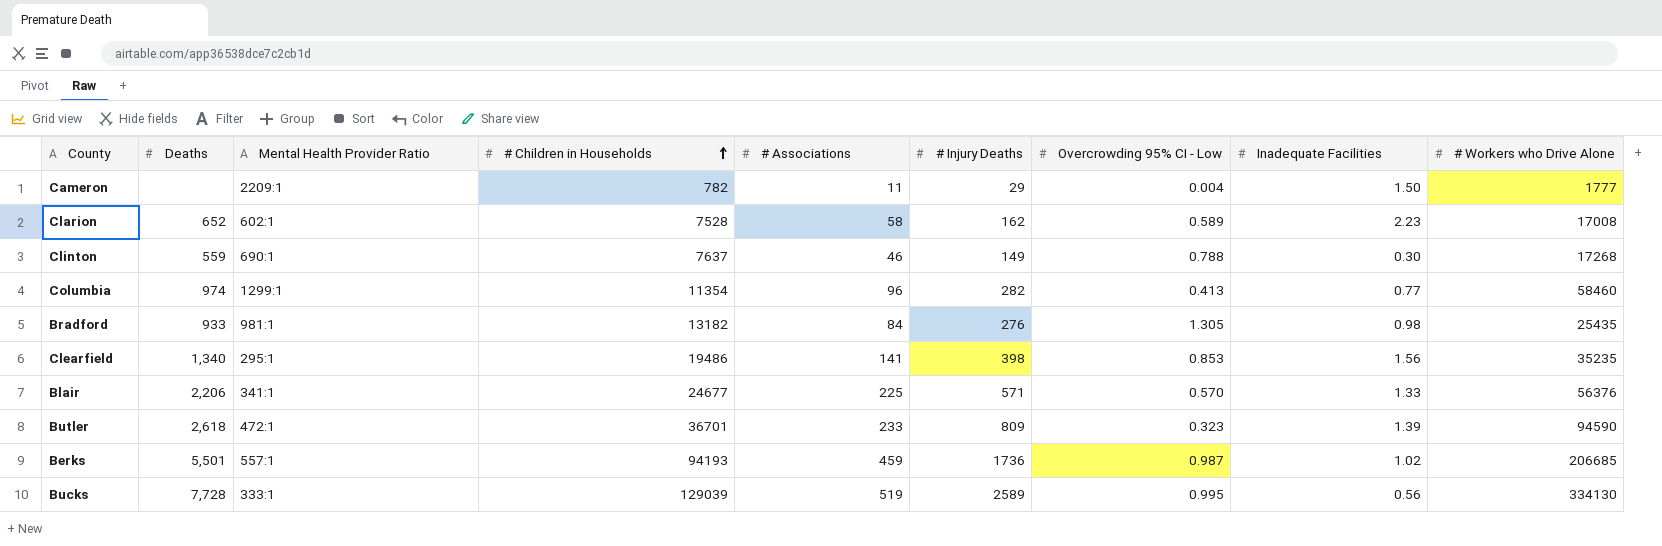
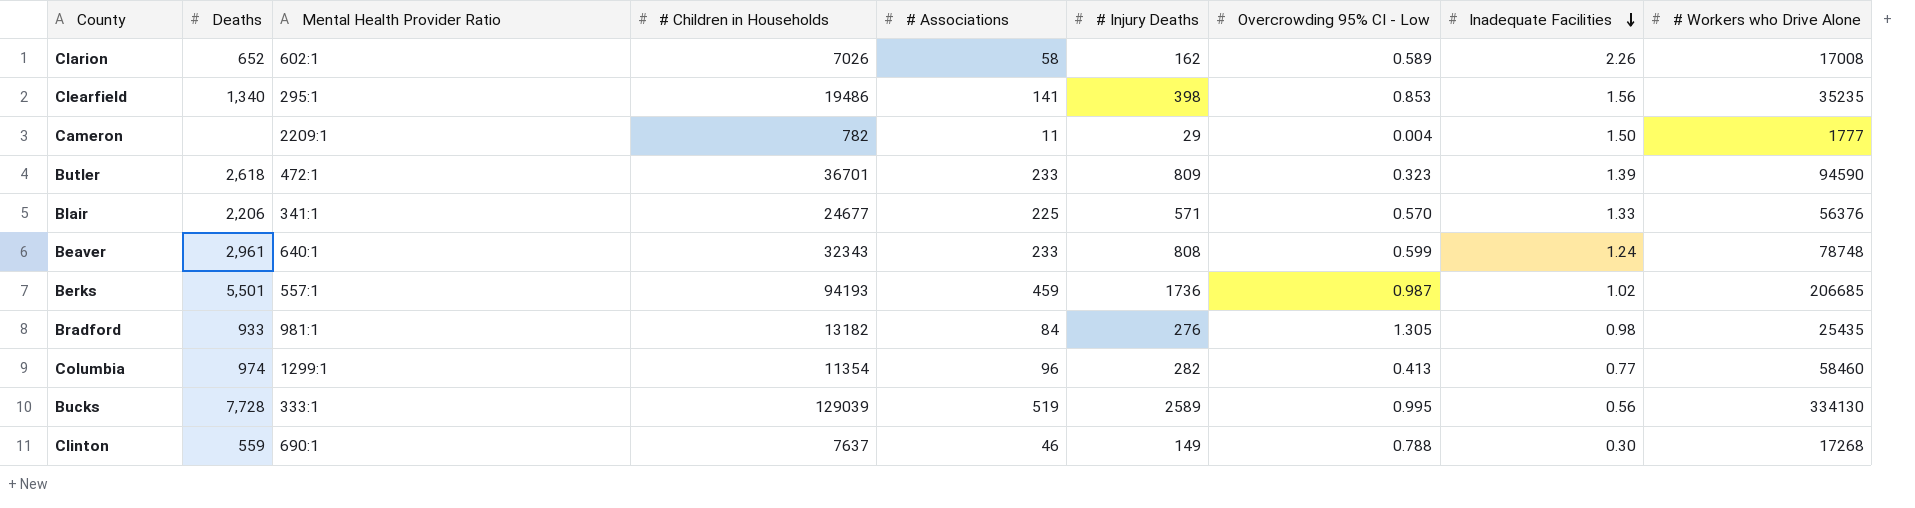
row order: # Children in Households ascending -> Inadequate Facilities descending
Clarion | # Children in Households: 7528 -> 7026
Clarion | Inadequate Facilities: 2.23 -> 2.26
row Beaver: none -> 2,961 | 640:1 | 32343 | 233 | 808 | 0.599 | 1.24 | 78748

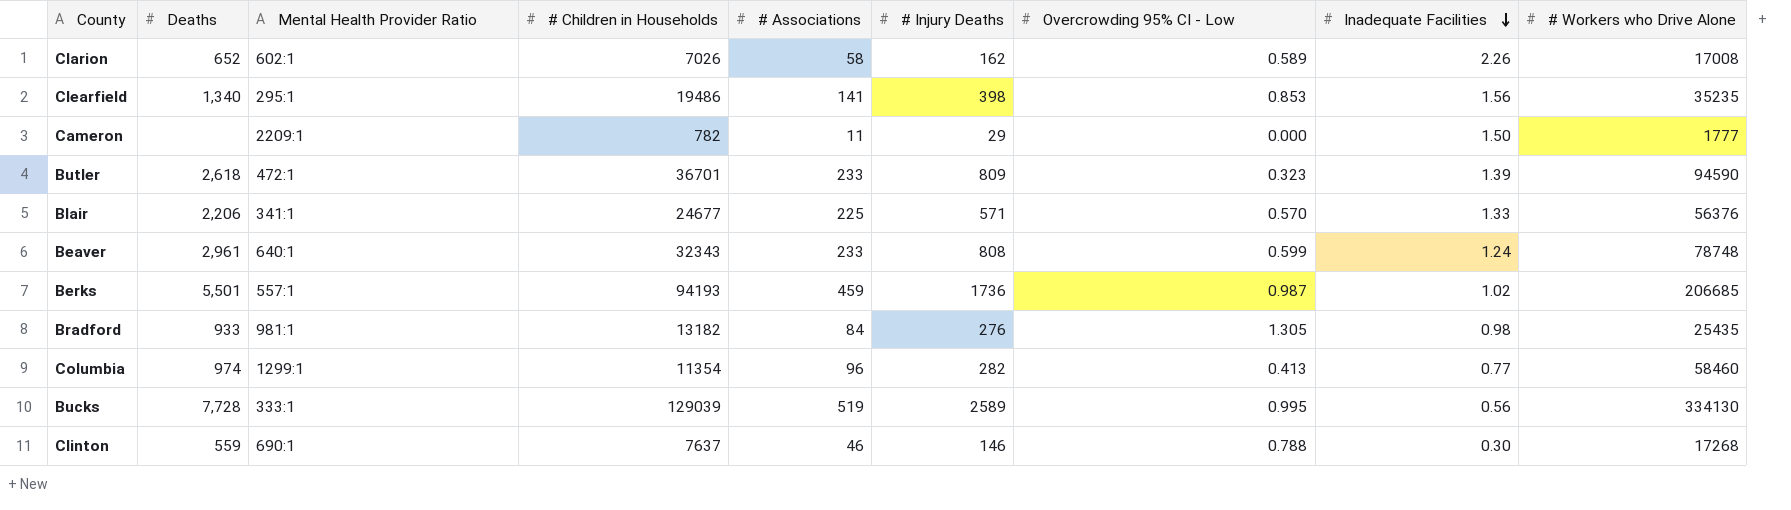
Cameron | Overcrowding 95% CI - Low: 0.004 -> 0.000
Clinton | # Injury Deaths: 149 -> 146

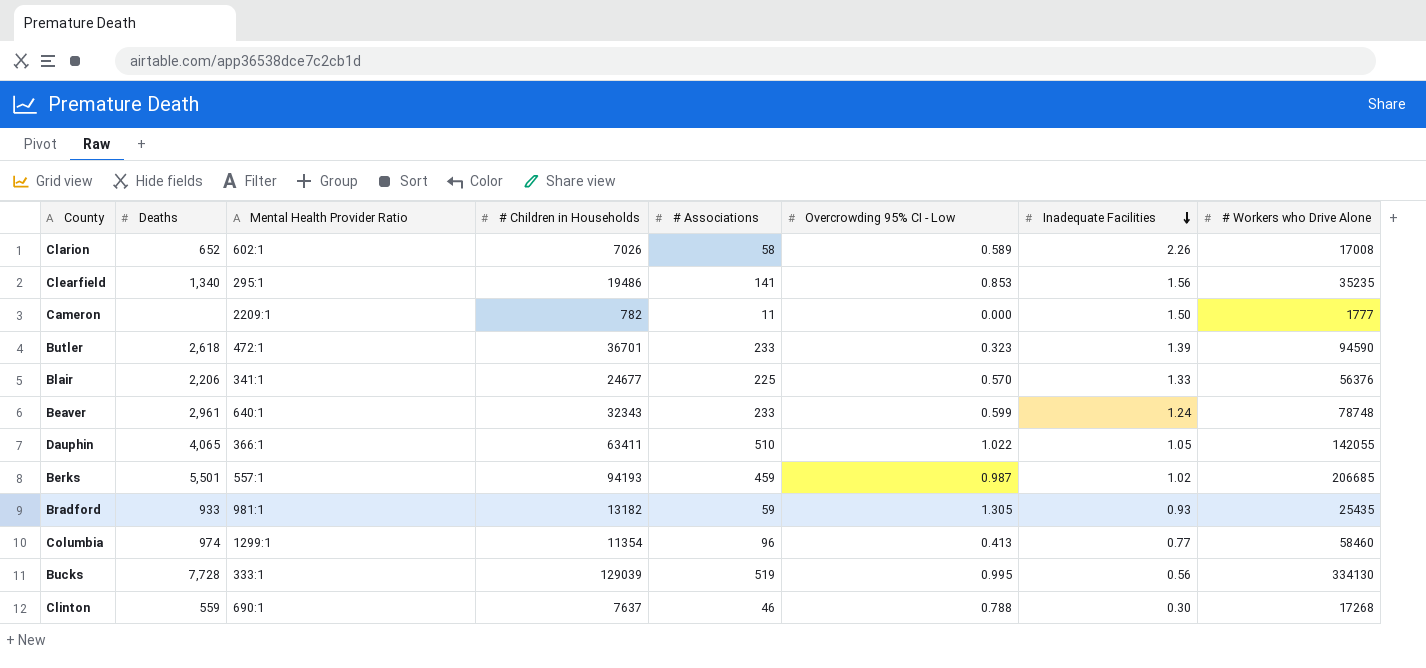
column # Injury Deaths | position: 6 -> none
row Dauphin: none -> 4,065 | 366:1 | 63411 | 510 | 1.022 | 1.05 | 142055
Bradford | # Associations: 84 -> 59
Bradford | Inadequate Facilities: 0.98 -> 0.93

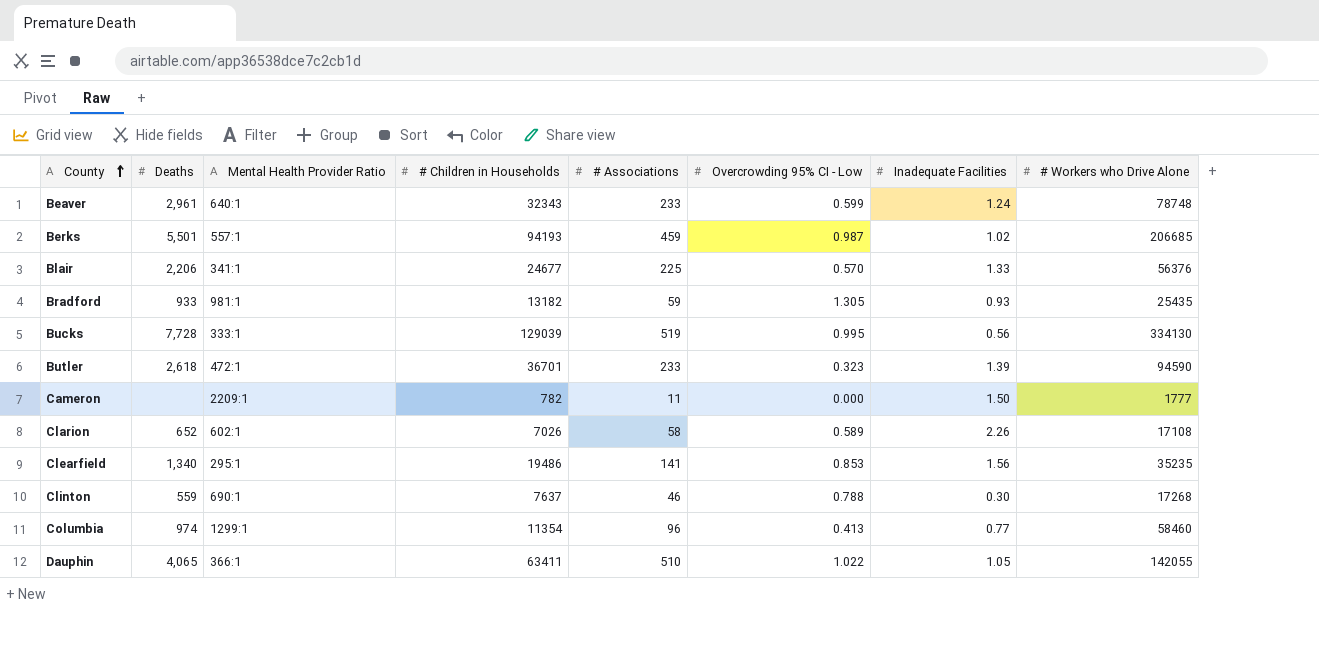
row order: Inadequate Facilities descending -> County ascending
Clarion | # Workers who Drive Alone: 17008 -> 17108

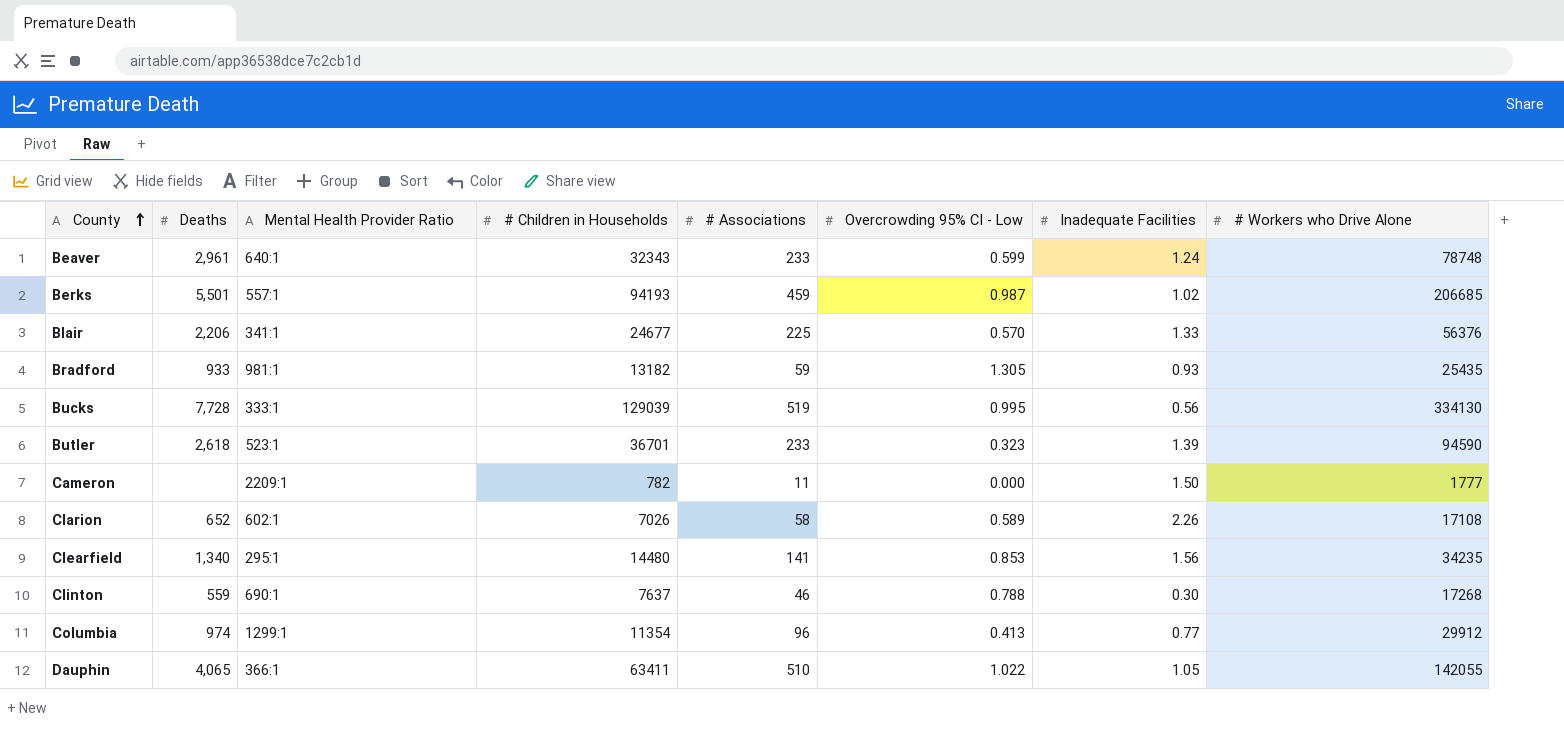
Butler | Mental Health Provider Ratio: 472:1 -> 523:1
Clearfield | # Children in Households: 19486 -> 14480
Clearfield | # Workers who Drive Alone: 35235 -> 34235
Columbia | # Workers who Drive Alone: 58460 -> 29912

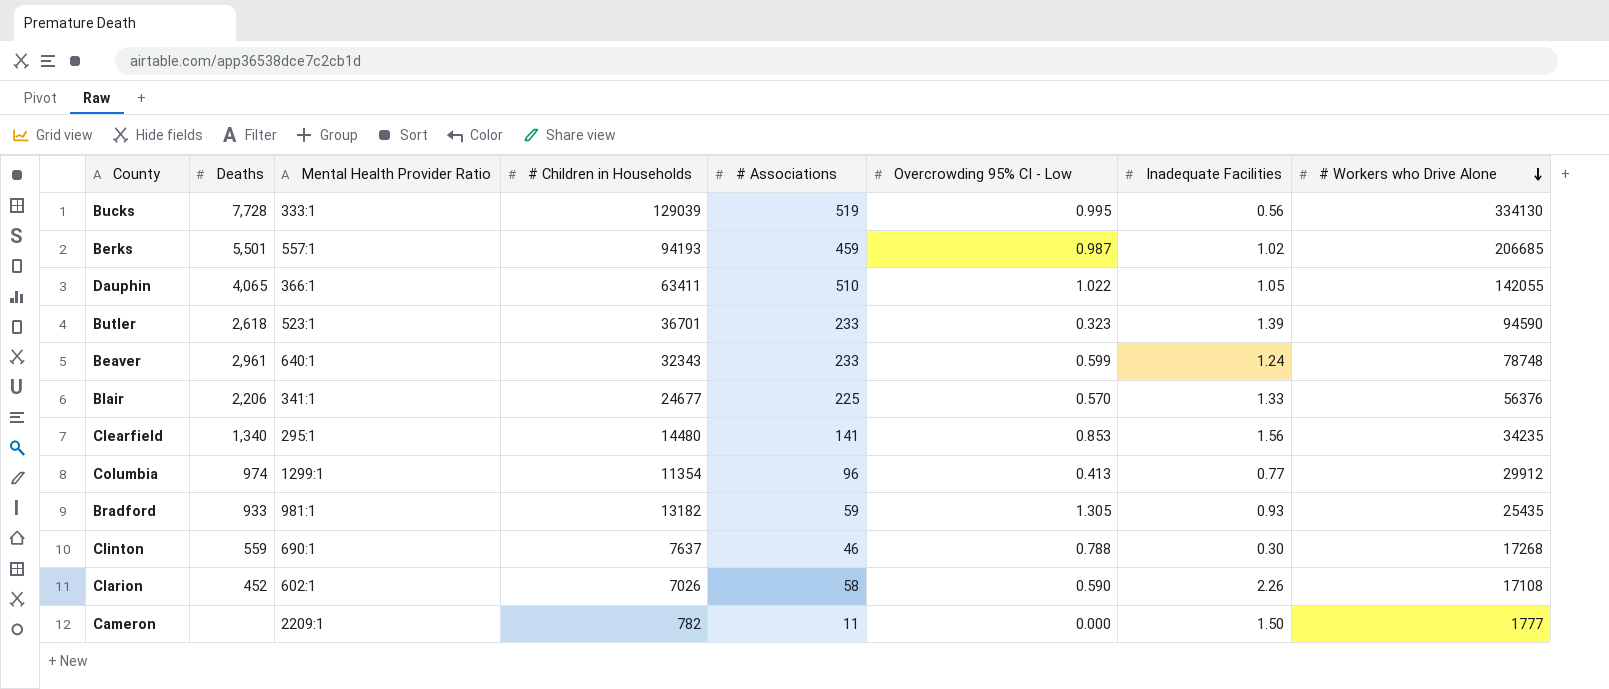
row order: County ascending -> # Workers who Drive Alone descending
Clarion | Deaths: 652 -> 452
Clarion | Overcrowding 95% CI - Low: 0.589 -> 0.590

